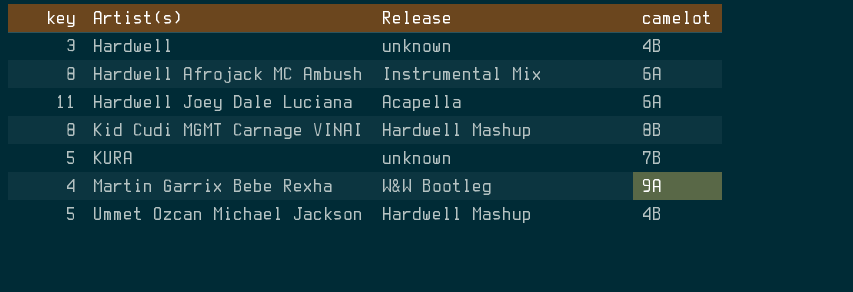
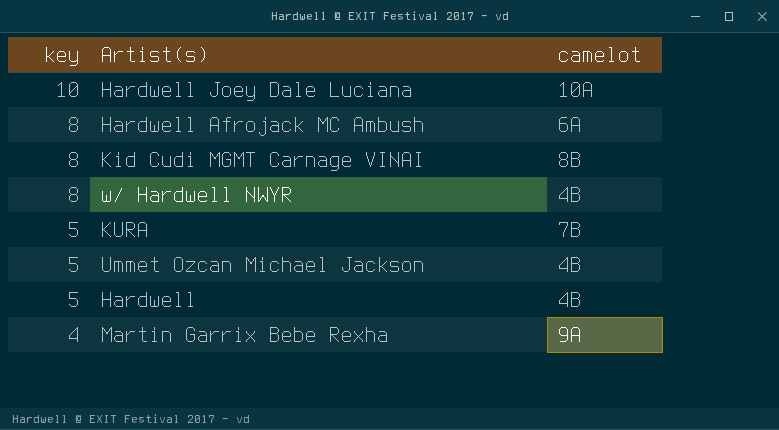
row order: Artist(s) ascending -> key descending
column Release | position: 3 -> none
Hardwell Joey Dale Luciana | key: 11 -> 10
Hardwell Joey Dale Luciana | camelot: 6A -> 10A
row w/ Hardwell NWYR: none -> 8 | 4B
Hardwell | key: 3 -> 5

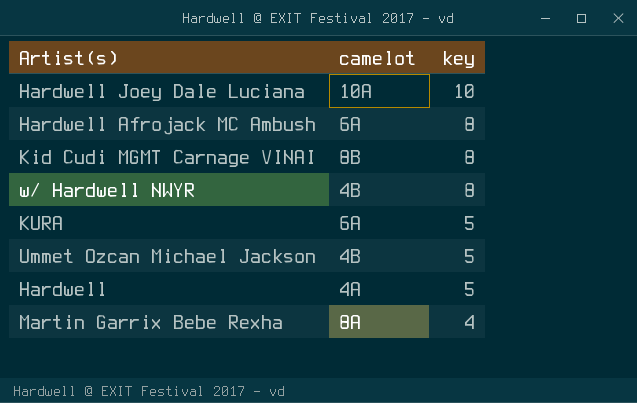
column key | position: 1 -> 3
KURA | camelot: 7B -> 6A
Hardwell | camelot: 4B -> 4A
Martin Garrix Bebe Rexha | camelot: 9A -> 8A

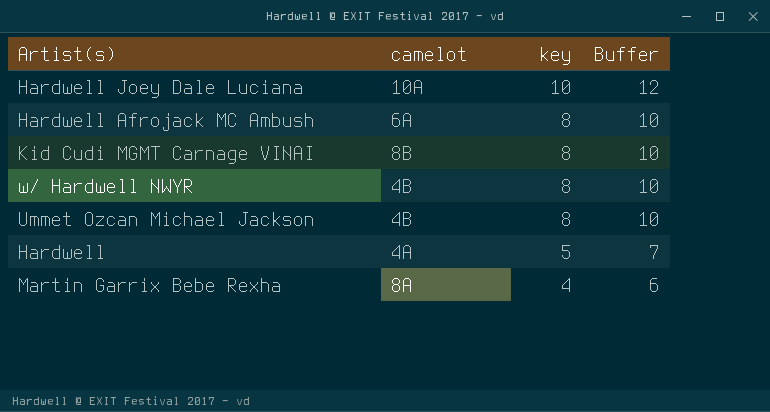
column Buffer | formula: none -> [key] + 2
row KURA: 6A | 5 -> none
Ummet Ozcan Michael Jackson | key: 5 -> 8

